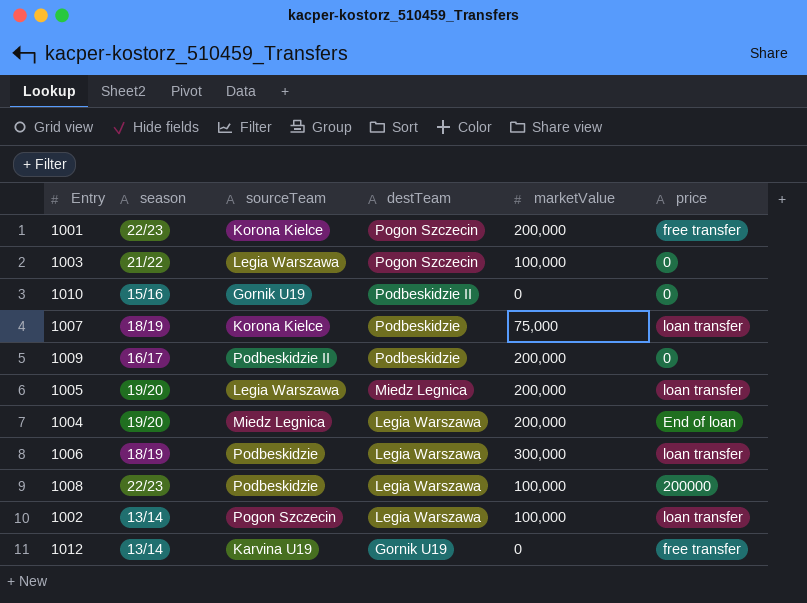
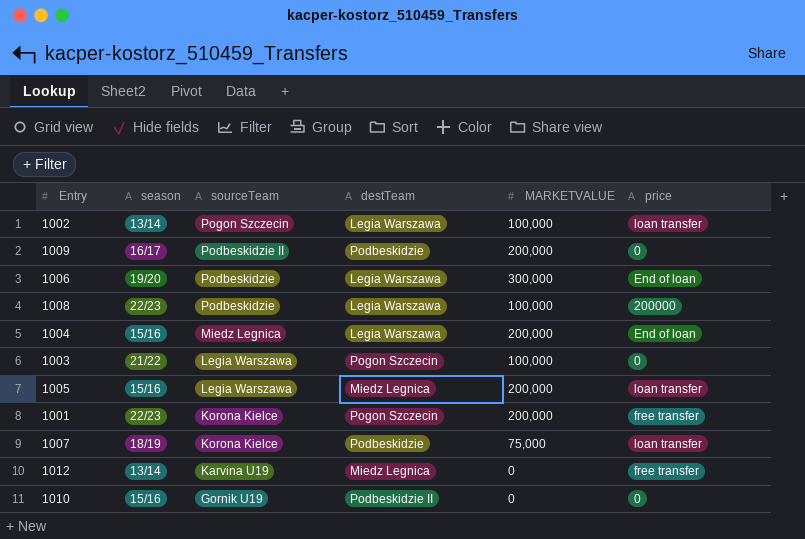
row order: destTeam descending -> sourceTeam descending
column name: marketValue -> MARKETVALUE
1006 | season: 18/19 -> 19/20
1006 | price: loan transfer -> End of loan
1004 | season: 19/20 -> 15/16
1005 | season: 19/20 -> 15/16
1012 | destTeam: Gornik U19 -> Miedz Legnica

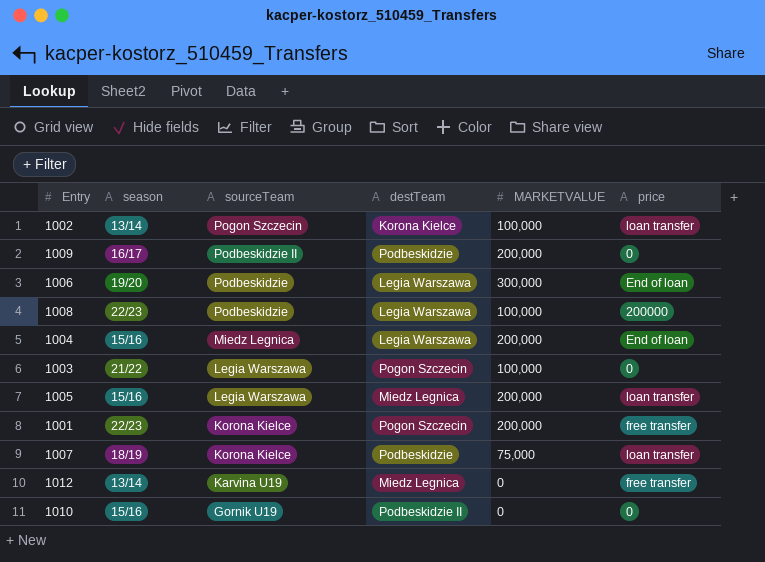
1002 | destTeam: Legia Warszawa -> Korona Kielce

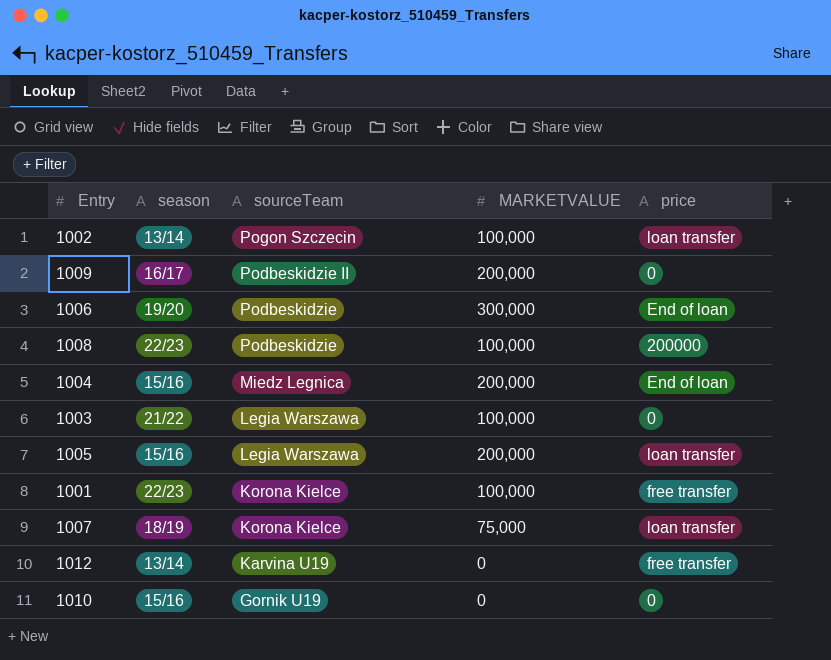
column destTeam | position: 4 -> none
1001 | MARKETVALUE: 200,000 -> 100,000

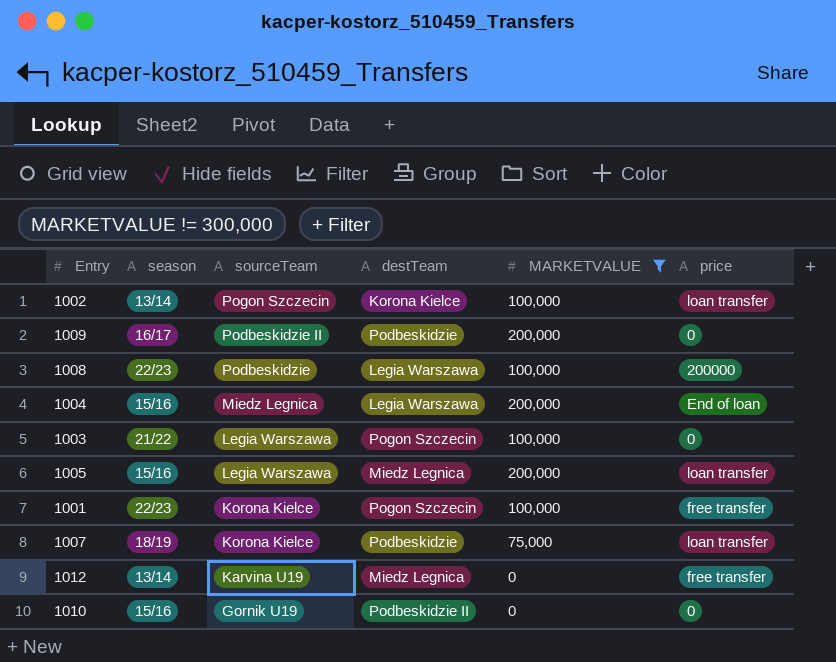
filter: none -> MARKETVALUE != 300,000
column destTeam | position: none -> 4

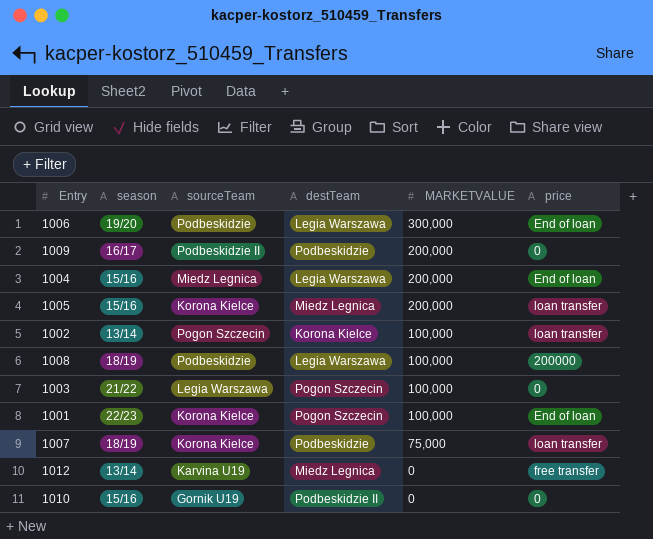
filter: MARKETVALUE != 300,000 -> none
row order: sourceTeam descending -> MARKETVALUE descending
1005 | sourceTeam: Legia Warszawa -> Korona Kielce
1008 | season: 22/23 -> 18/19
1001 | price: free transfer -> End of loan

